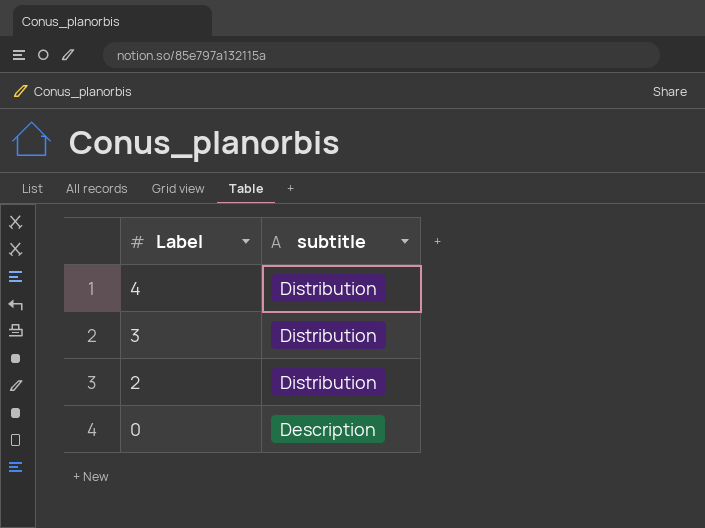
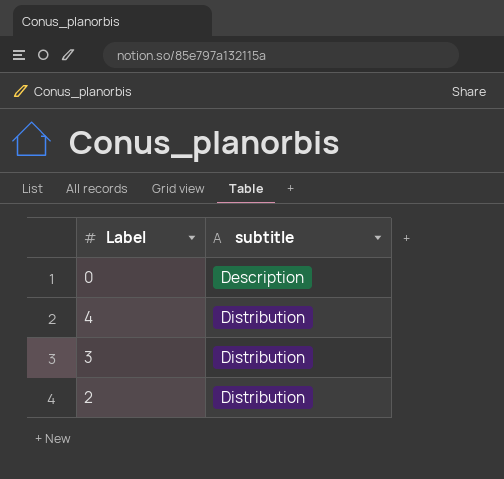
row order: Label descending -> subtitle ascending

